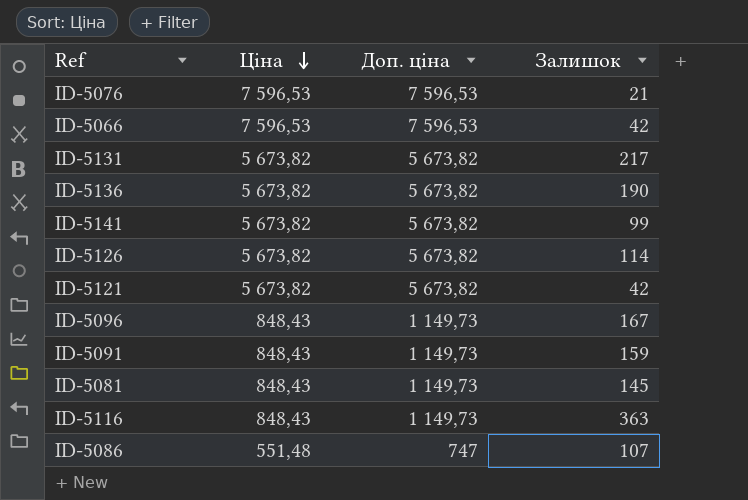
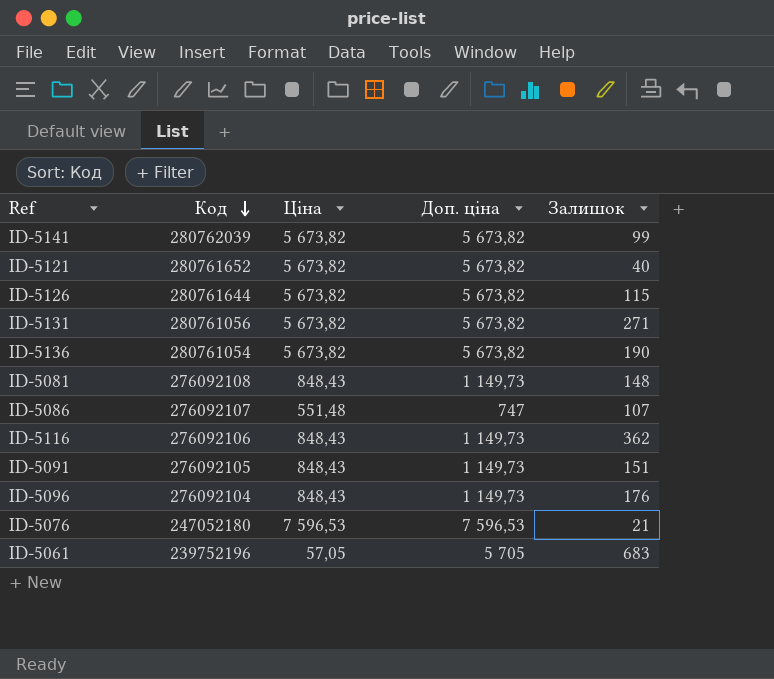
row order: Ціна descending -> Код descending
column Код | position: none -> 2
row ID-5066: 7 596,53 | 7 596,53 | 42 -> none
ID-5121 | Залишок: 42 -> 40
ID-5126 | Залишок: 114 -> 115
ID-5131 | Залишок: 217 -> 271
ID-5081 | Залишок: 145 -> 148
ID-5116 | Залишок: 363 -> 362
ID-5091 | Залишок: 159 -> 151
ID-5096 | Залишок: 167 -> 176
row ID-5061: none -> 239752196 | 57,05 | 5 705 | 683

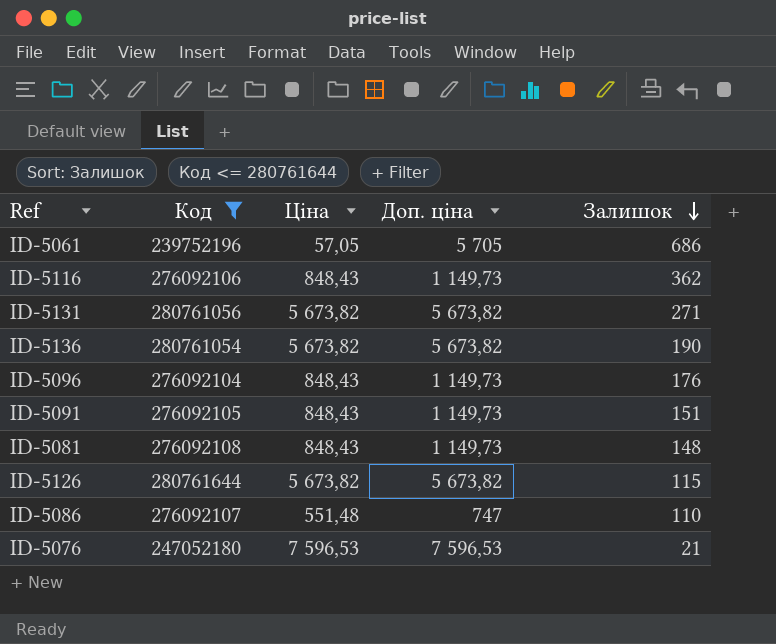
filter: none -> Код <= 280761644
row order: Код descending -> Залишок descending
ID-5061 | Залишок: 683 -> 686
ID-5086 | Залишок: 107 -> 110

